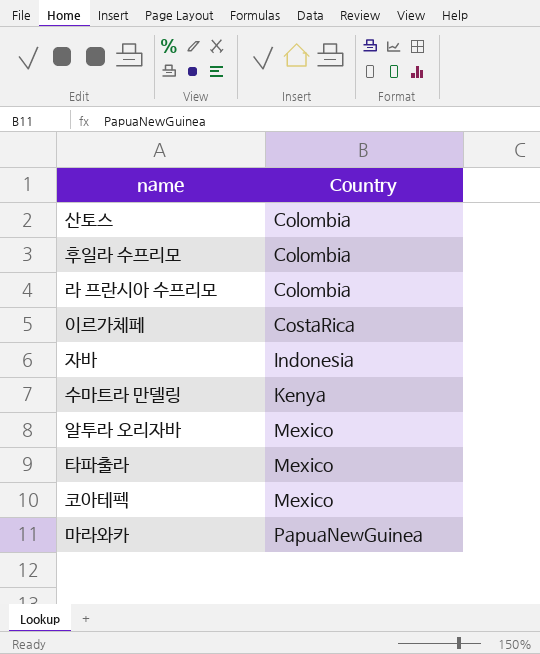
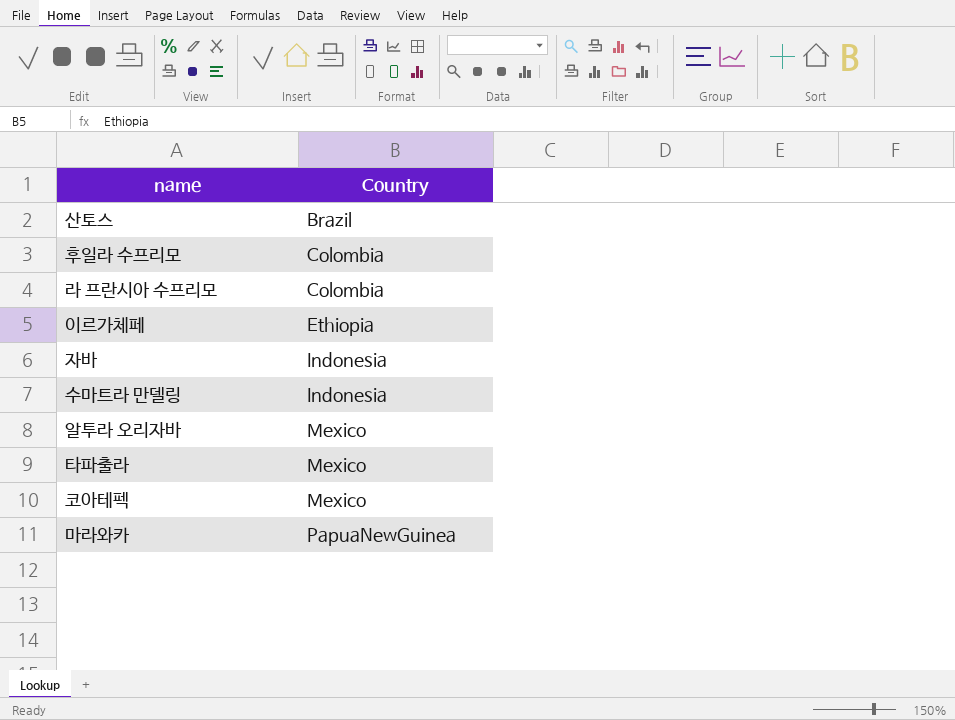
산토스 | Country: Colombia -> Brazil
이르가체페 | Country: CostaRica -> Ethiopia
수마트라 만델링 | Country: Kenya -> Indonesia

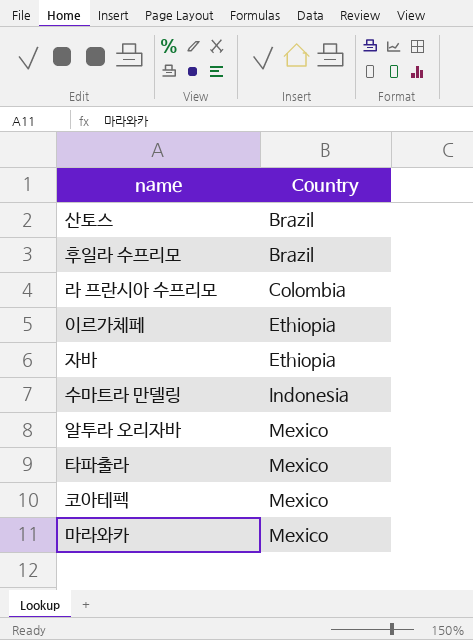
후일라 수프리모 | Country: Colombia -> Brazil
자바 | Country: Indonesia -> Ethiopia
마라와카 | Country: PapuaNewGuinea -> Mexico

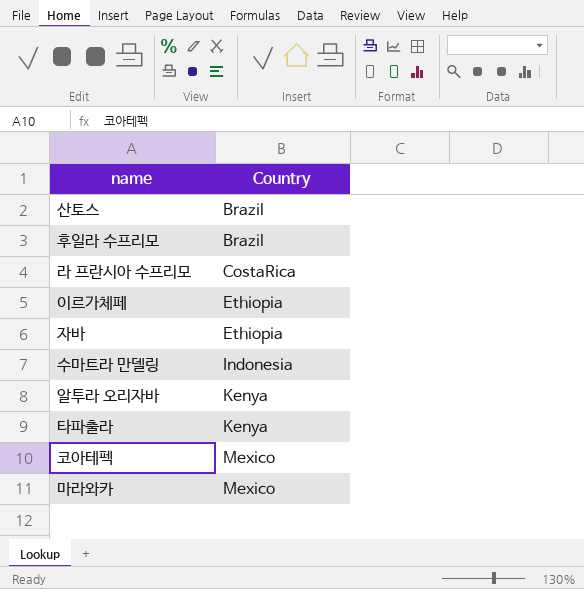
라 프란시아 수프리모 | Country: Colombia -> CostaRica
알투라 오리자바 | Country: Mexico -> Kenya
타파출라 | Country: Mexico -> Kenya

